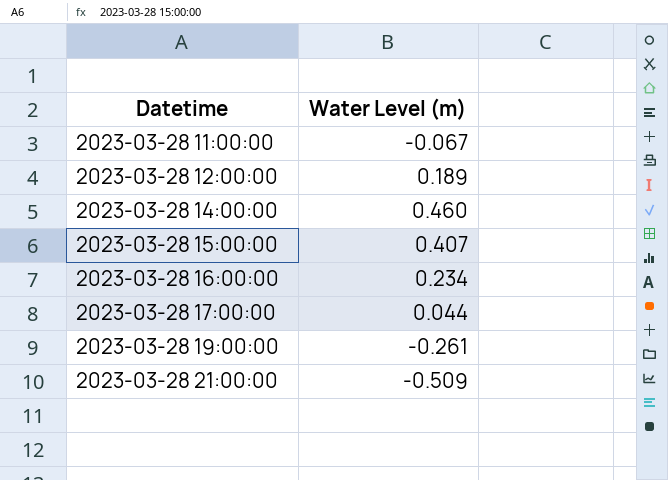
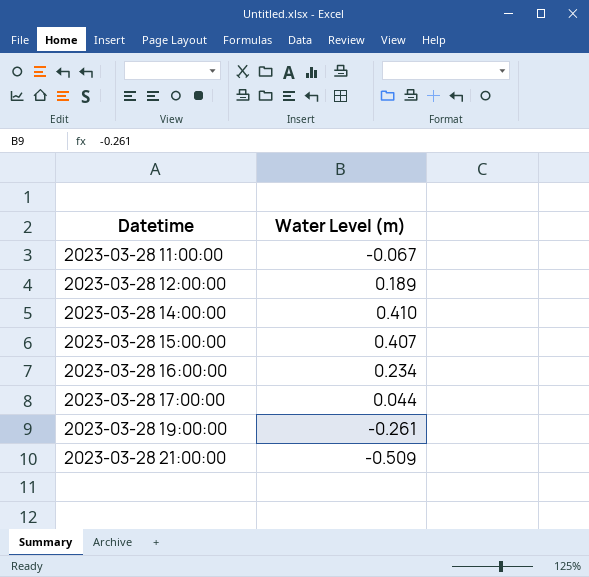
2023-03-28 14:00:00 | Water Level (m): 0.460 -> 0.410

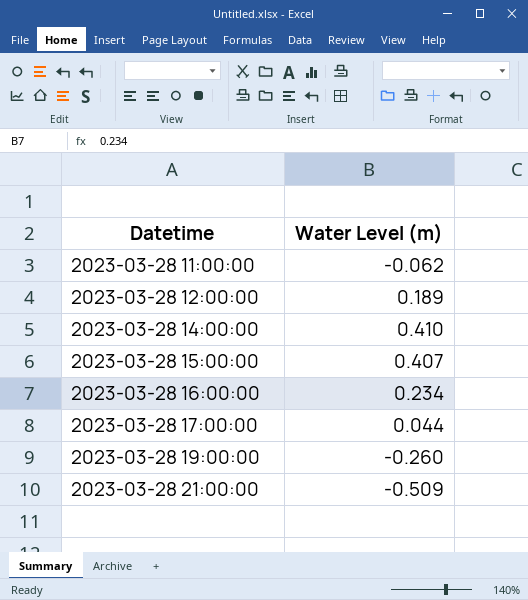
2023-03-28 11:00:00 | Water Level (m): -0.067 -> -0.062
2023-03-28 19:00:00 | Water Level (m): -0.261 -> -0.260

